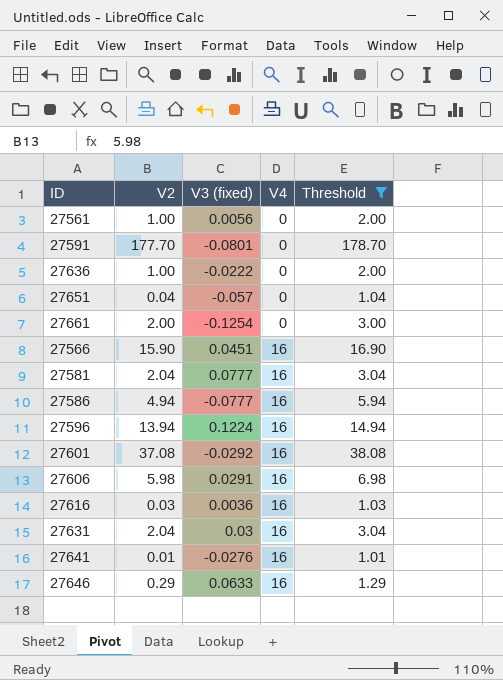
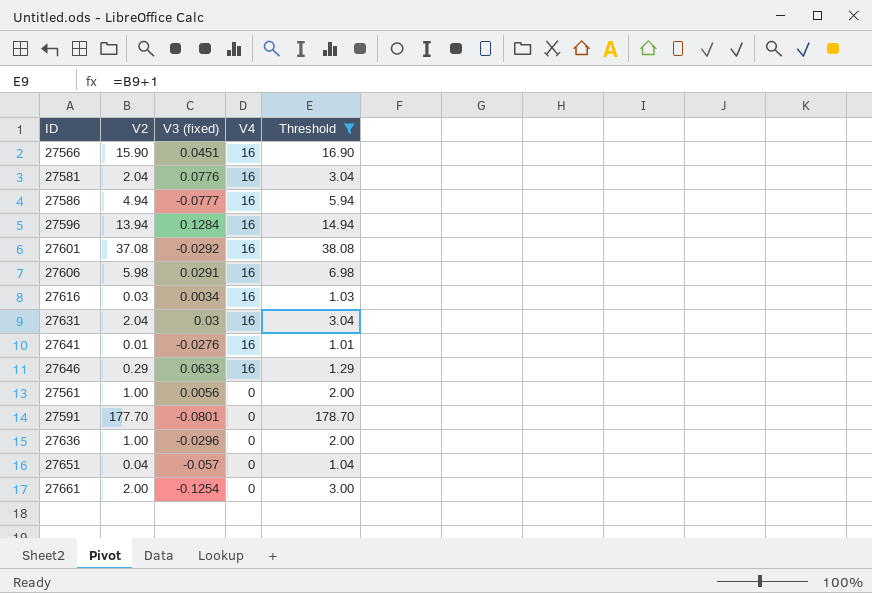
row order: V4 ascending -> V4 descending
27581 | V3 (fixed): 0.0777 -> 0.0776
27596 | V3 (fixed): 0.1224 -> 0.1284
27616 | V3 (fixed): 0.0036 -> 0.0034
27636 | V3 (fixed): -0.0222 -> -0.0296

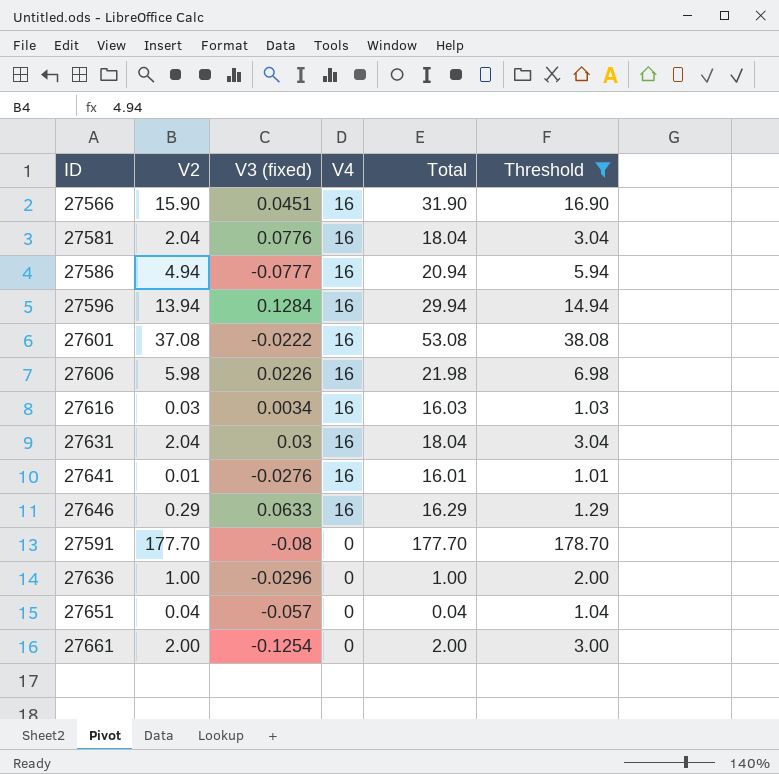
column Total | formula: none -> [V2] + [V4]
row 27561: 1.00 | 0.0056 | 0 | 2.00 -> none
27601 | V3 (fixed): -0.0292 -> -0.0222
27606 | V3 (fixed): 0.0291 -> 0.0226
27591 | V3 (fixed): -0.0801 -> -0.08

